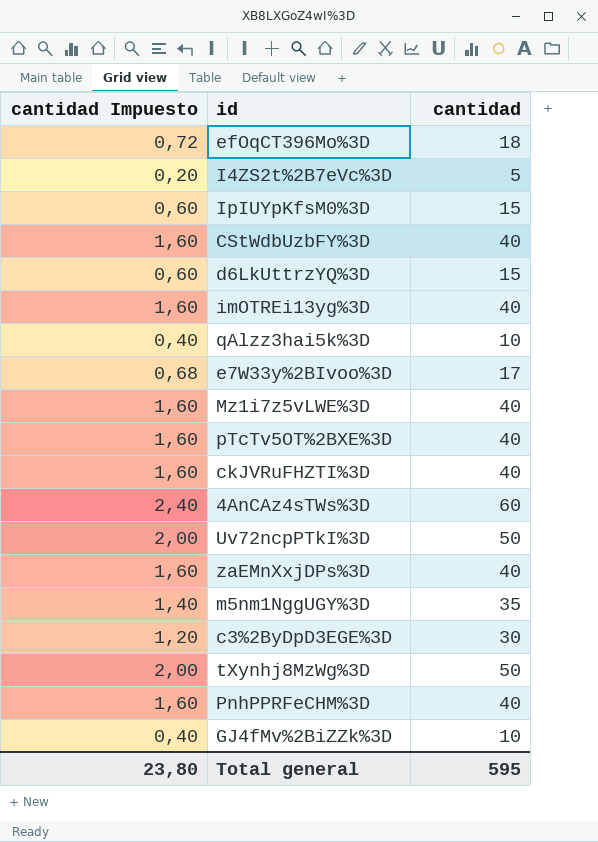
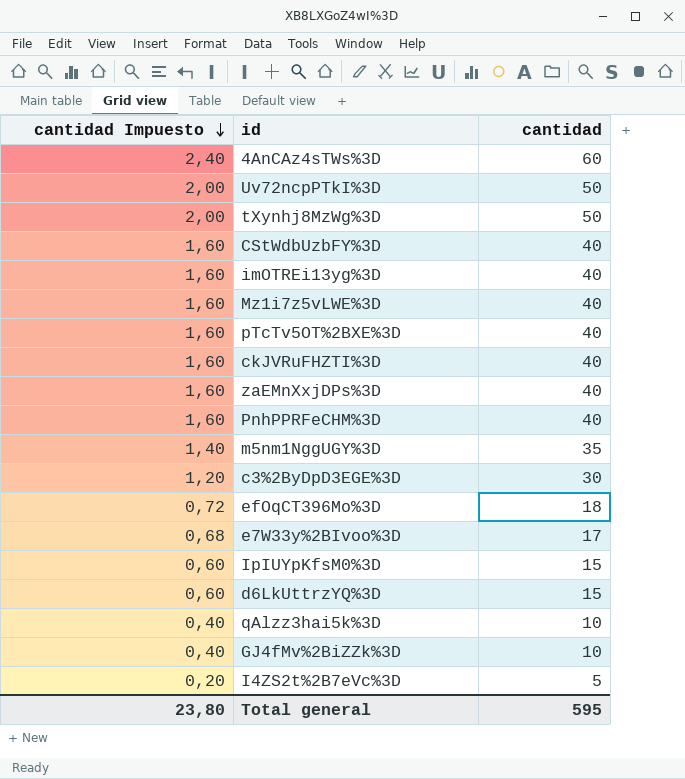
row order: none -> cantidad Impuesto descending

